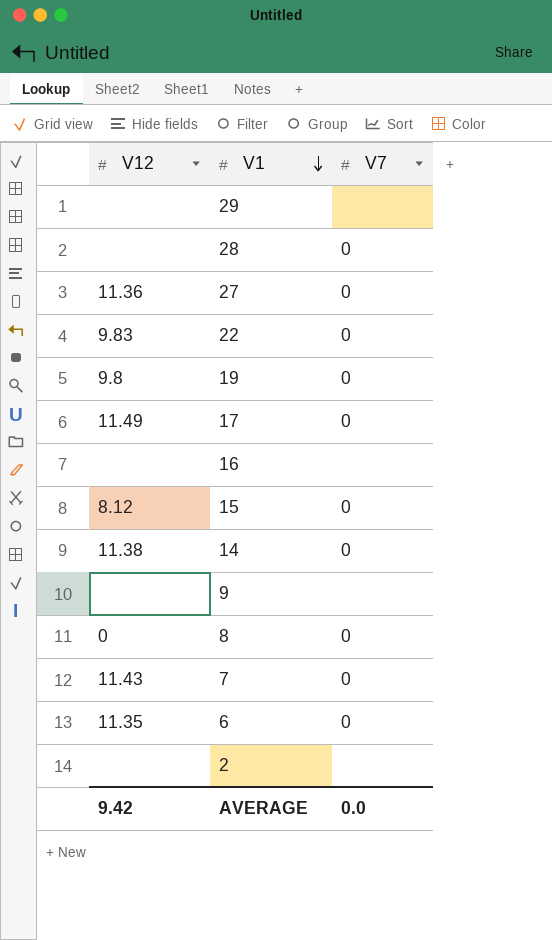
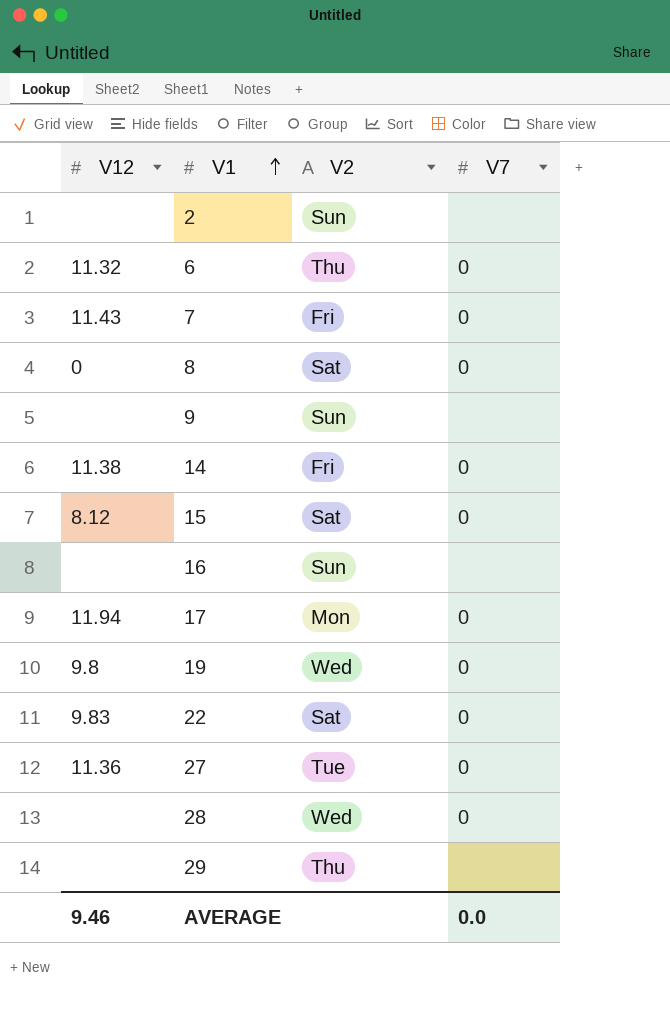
row order: V1 descending -> V1 ascending
column V2 | position: none -> 3
6 | V12: 11.35 -> 11.32
17 | V12: 11.49 -> 11.94
AVERAGE | V12: 9.42 -> 9.46

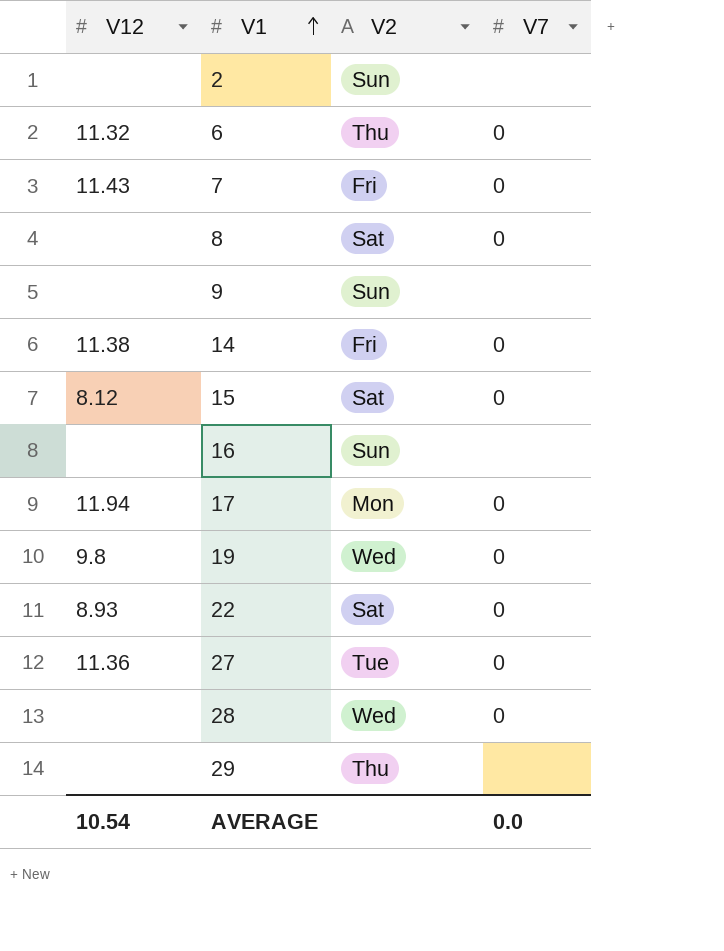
8 | V12: 0 -> none
22 | V12: 9.83 -> 8.93
AVERAGE | V12: 9.46 -> 10.54

